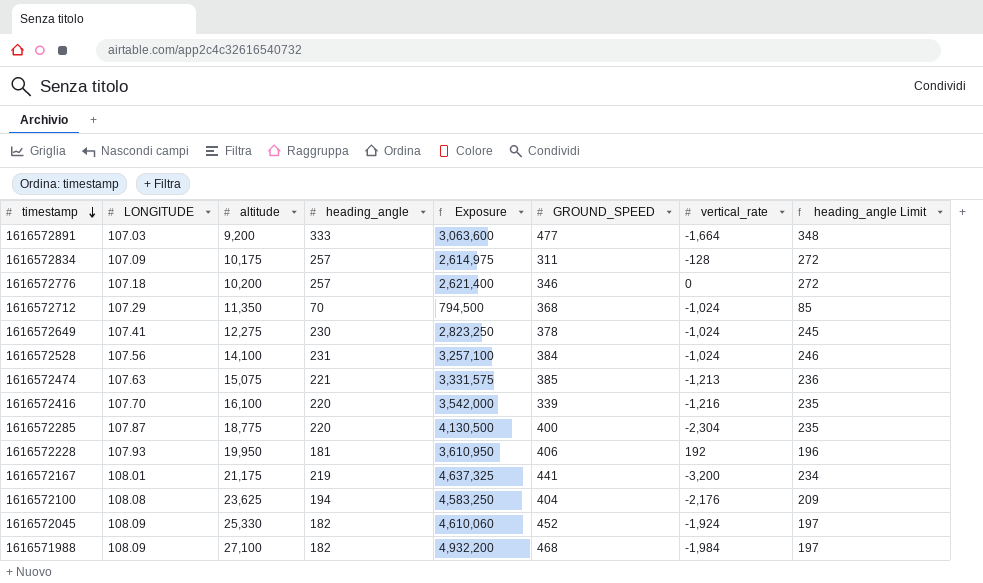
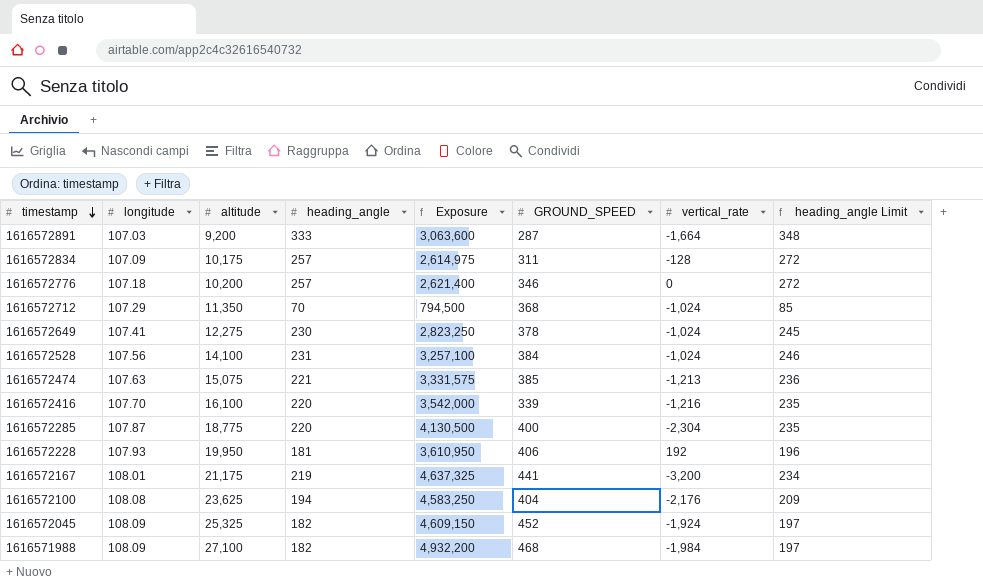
column name: LONGITUDE -> longitude
1616572891 | GROUND_SPEED: 477 -> 287
1616572045 | altitude: 25,330 -> 25,325
1616572045 | Exposure: 4,610,060 -> 4,609,150

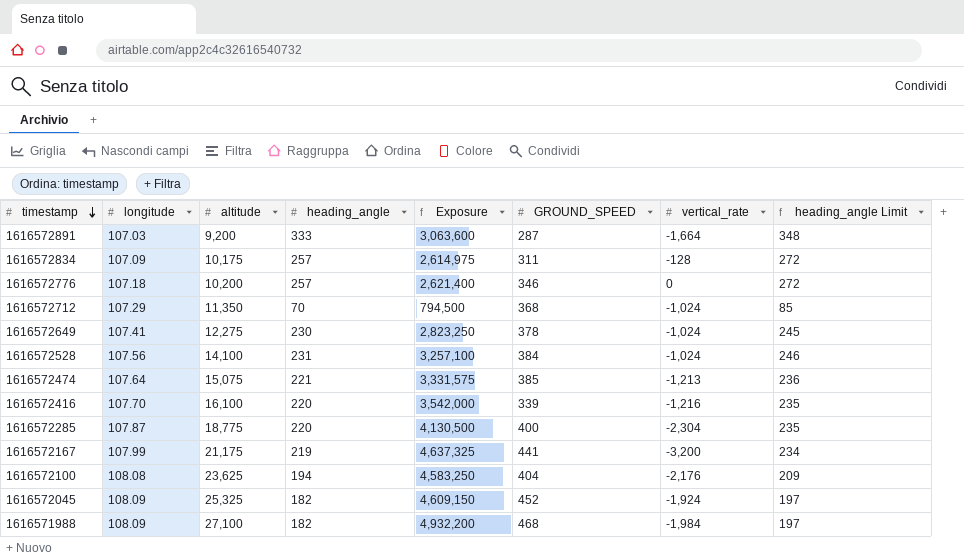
row 1616572228: 107.93 | 19,950 | 181 | 3,610,950 | 406 | 192 | 196 -> none
1616572474 | longitude: 107.63 -> 107.64
1616572167 | longitude: 108.01 -> 107.99

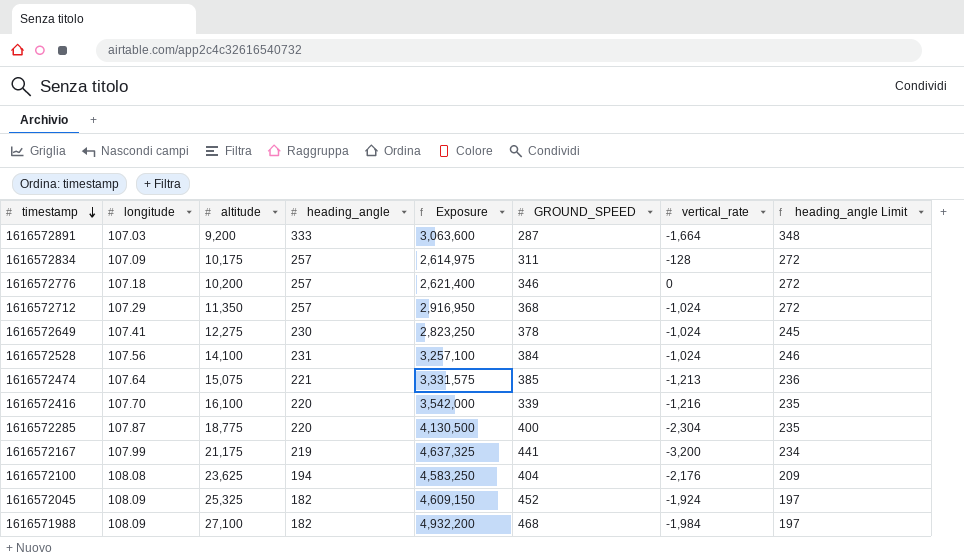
1616572712 | heading_angle: 70 -> 257
1616572712 | Exposure: 794,500 -> 2,916,950
1616572712 | heading_angle Limit: 85 -> 272

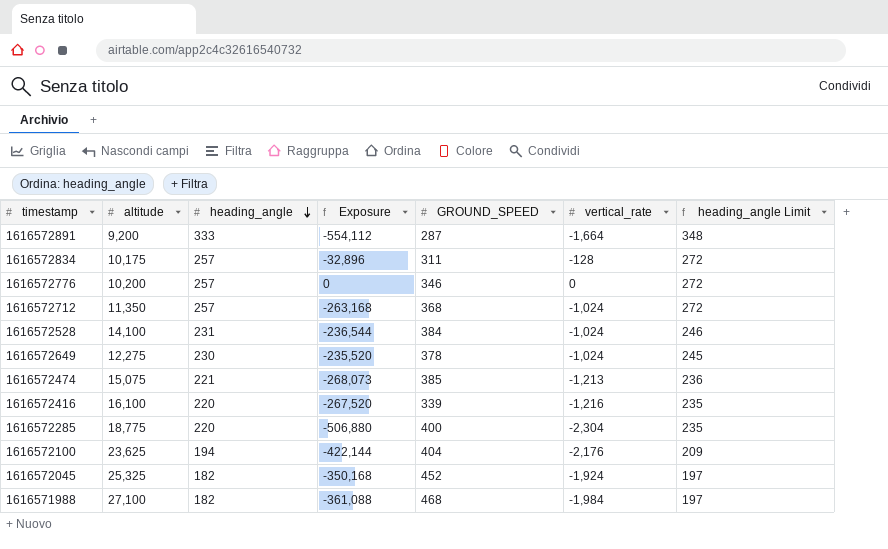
row order: timestamp descending -> heading_angle descending
column longitude | position: 2 -> none
column Exposure | formula: [altitude] * [heading_angle] -> [heading_angle] * [vertical_rate]
row 1616572167: 107.99 | 21,175 | 219 | 4,637,325 | 441 | -3,200 | 234 -> none

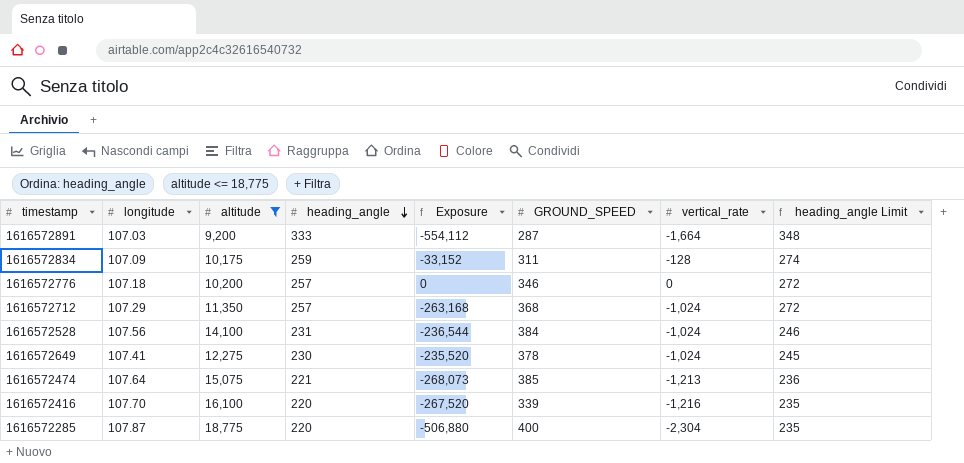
filter: none -> altitude <= 18,775
column longitude | position: none -> 2
1616572834 | heading_angle: 257 -> 259
1616572834 | Exposure: -32,896 -> -33,152
1616572834 | heading_angle Limit: 272 -> 274

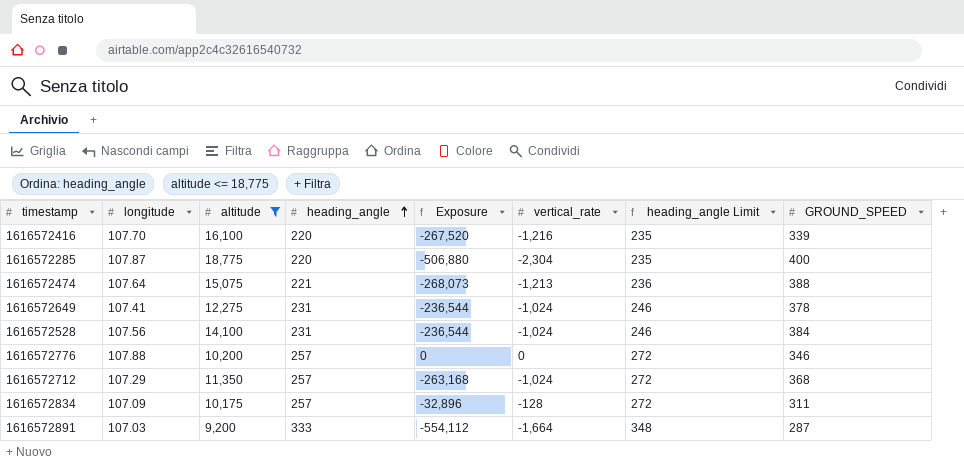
row order: heading_angle descending -> heading_angle ascending
column GROUND_SPEED | position: 6 -> 8
1616572474 | GROUND_SPEED: 385 -> 388
1616572649 | heading_angle: 230 -> 231
1616572649 | Exposure: -235,520 -> -236,544
1616572649 | heading_angle Limit: 245 -> 246
1616572776 | longitude: 107.18 -> 107.88
1616572834 | heading_angle: 259 -> 257
1616572834 | Exposure: -33,152 -> -32,896
1616572834 | heading_angle Limit: 274 -> 272

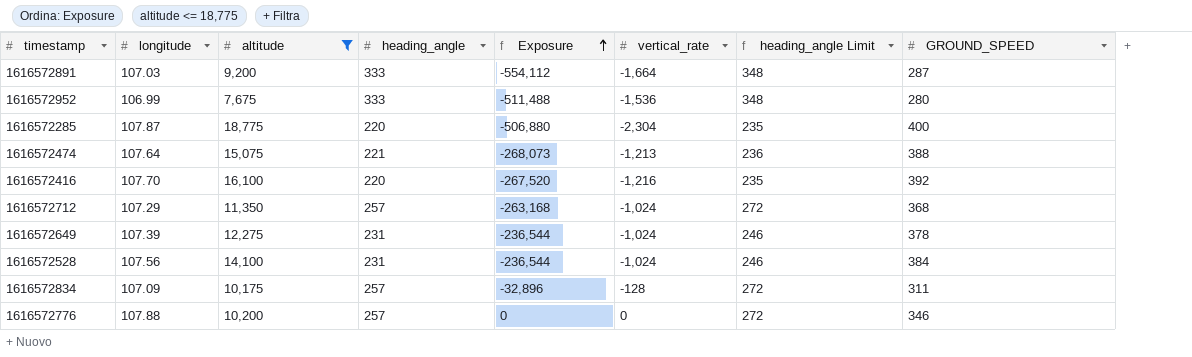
row order: heading_angle ascending -> Exposure ascending
row 1616572952: none -> 106.99 | 7,675 | 333 | -511,488 | -1,536 | 348 | 280
1616572416 | GROUND_SPEED: 339 -> 392
1616572649 | longitude: 107.41 -> 107.39

